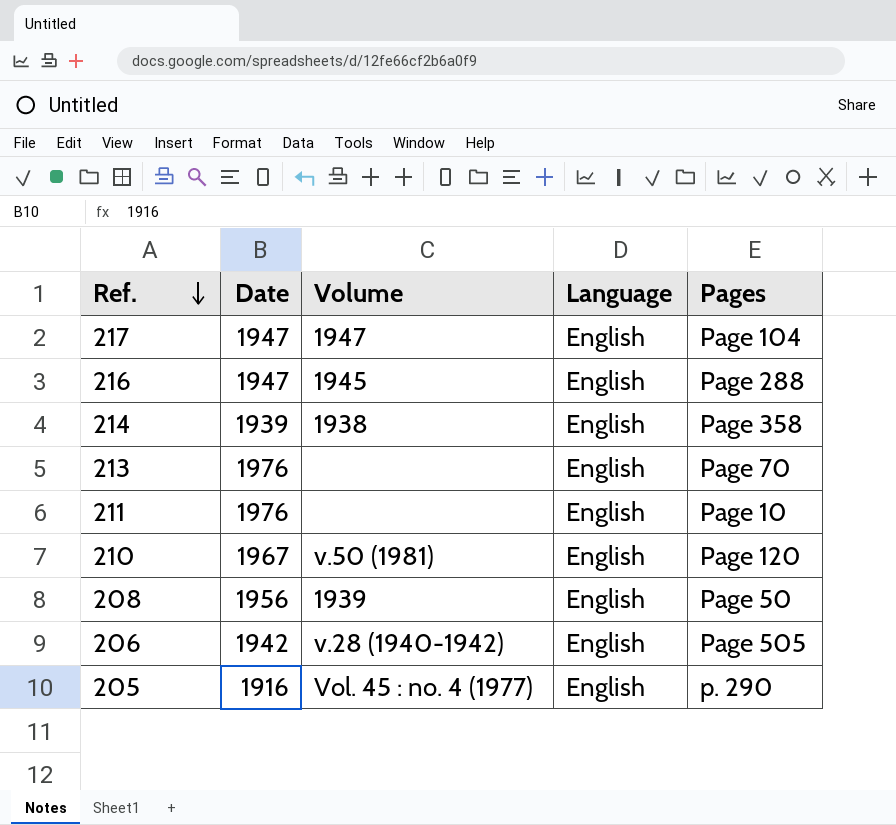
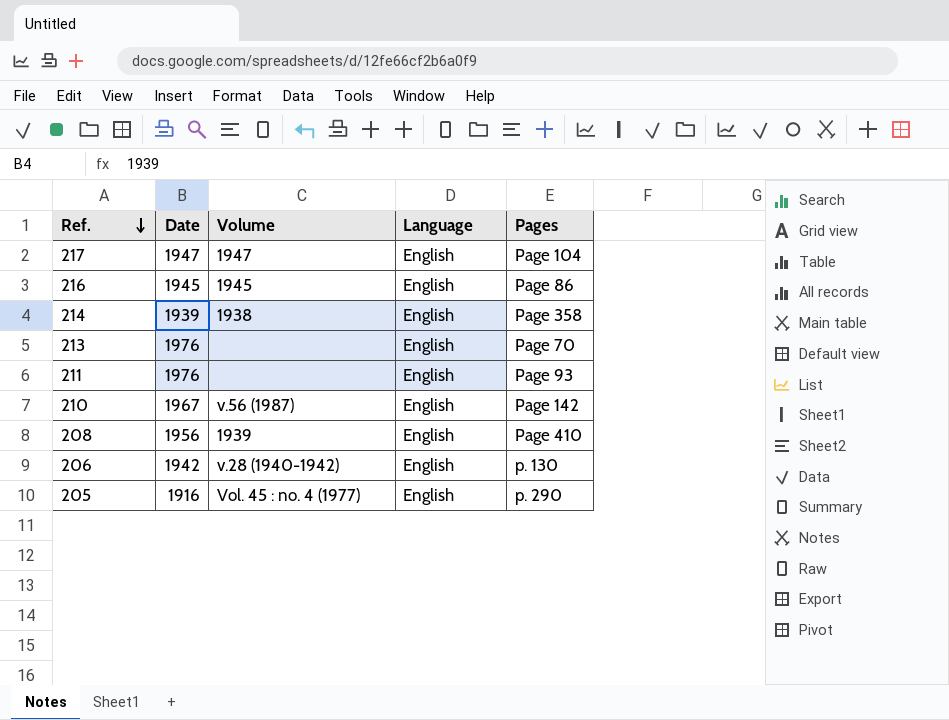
216 | Date: 1947 -> 1945
216 | Pages: Page 288 -> Page 86
211 | Pages: Page 10 -> Page 93
210 | Volume: v.50 (1981) -> v.56 (1987)
210 | Pages: Page 120 -> Page 142
208 | Pages: Page 50 -> Page 410
206 | Pages: Page 505 -> p. 130

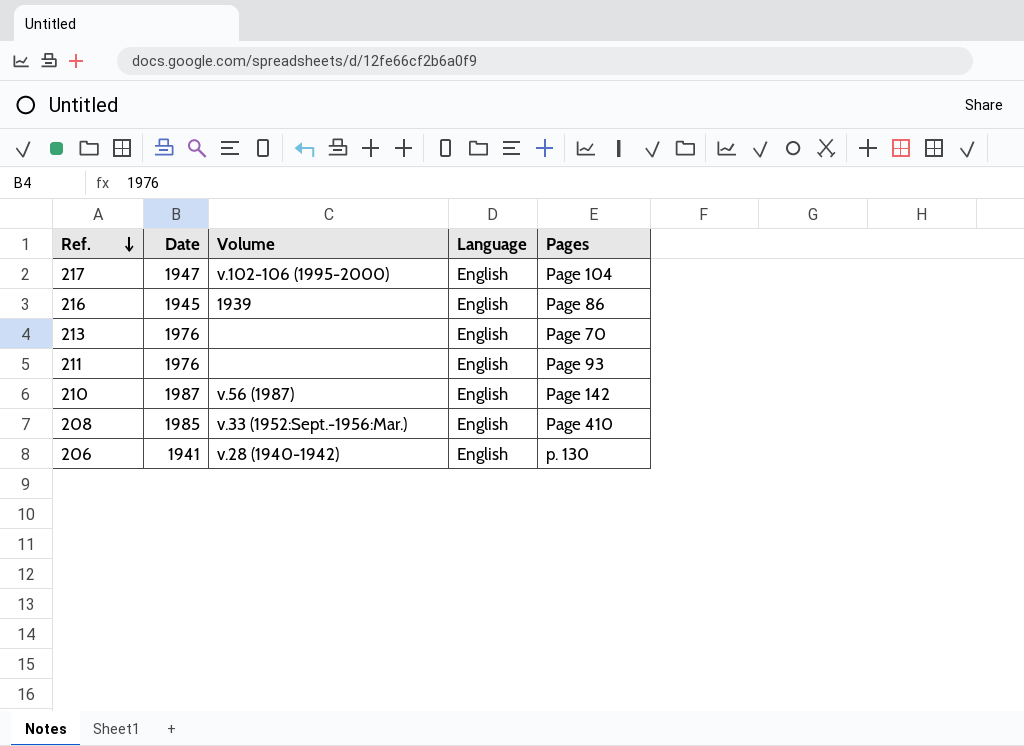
row 214: 1939 | 1938 | English | Page 358 -> none
row 205: 1916 | Vol. 45 : no. 4 (1977) | English | p. 290 -> none
217 | Volume: 1947 -> v.102-106 (1995-2000)
216 | Volume: 1945 -> 1939
210 | Date: 1967 -> 1987
208 | Date: 1956 -> 1985
208 | Volume: 1939 -> v.33 (1952:Sept.-1956:Mar.)
206 | Date: 1942 -> 1941

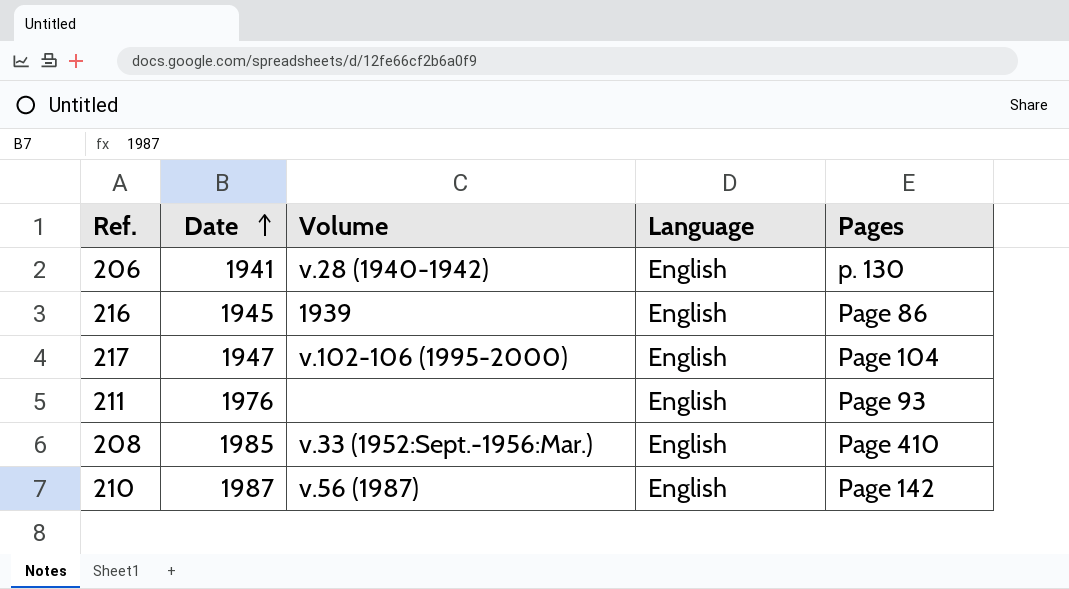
row order: Ref. descending -> Date ascending
row 213: 1976 | none | English | Page 70 -> none

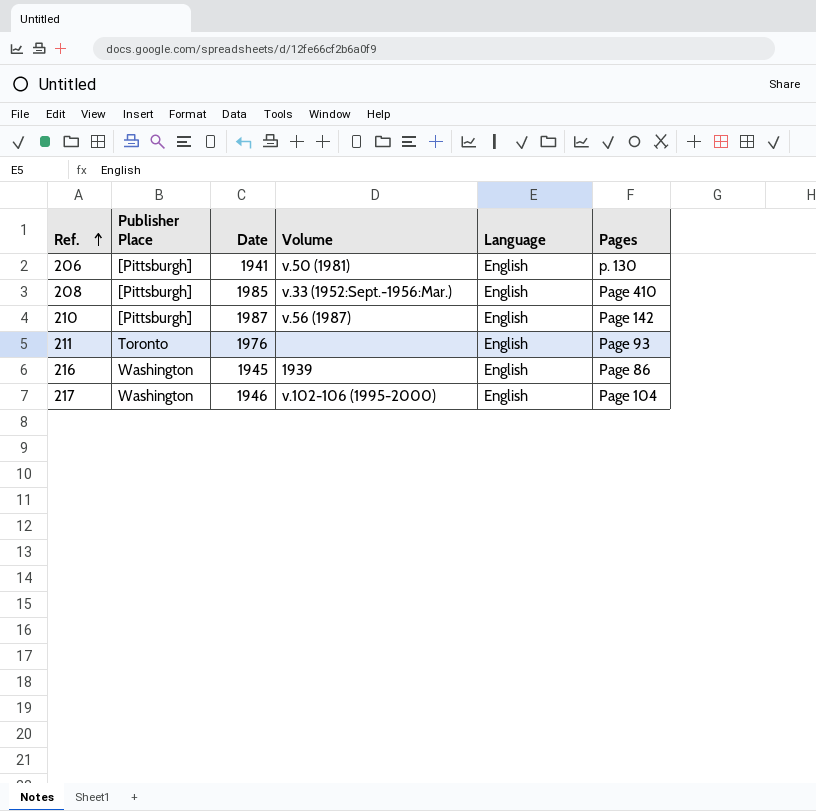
row order: Date ascending -> Ref. ascending
column Publisher Place | position: none -> 2
206 | Volume: v.28 (1940-1942) -> v.50 (1981)
217 | Date: 1947 -> 1946

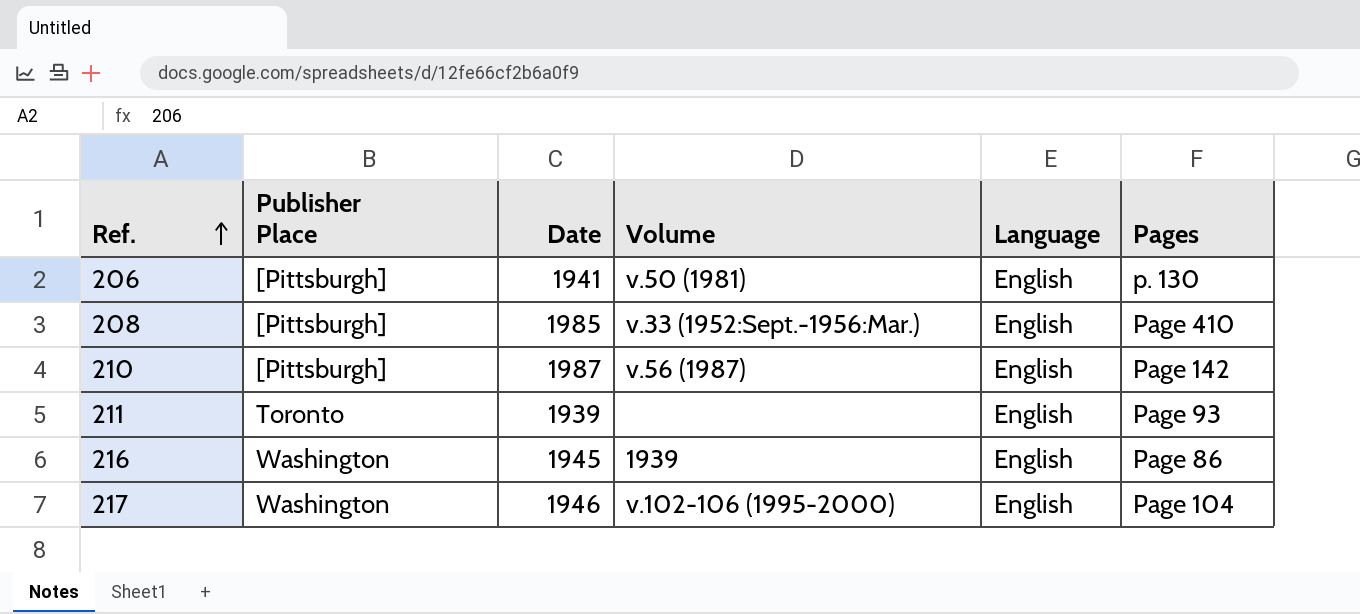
211 | Date: 1976 -> 1939

